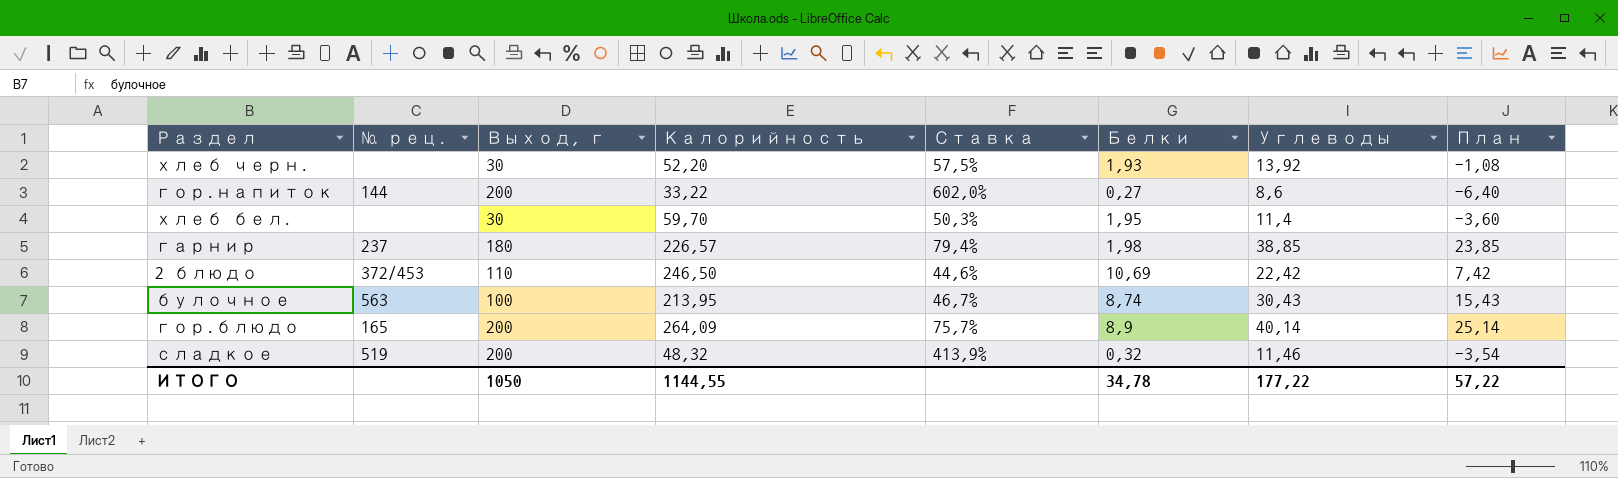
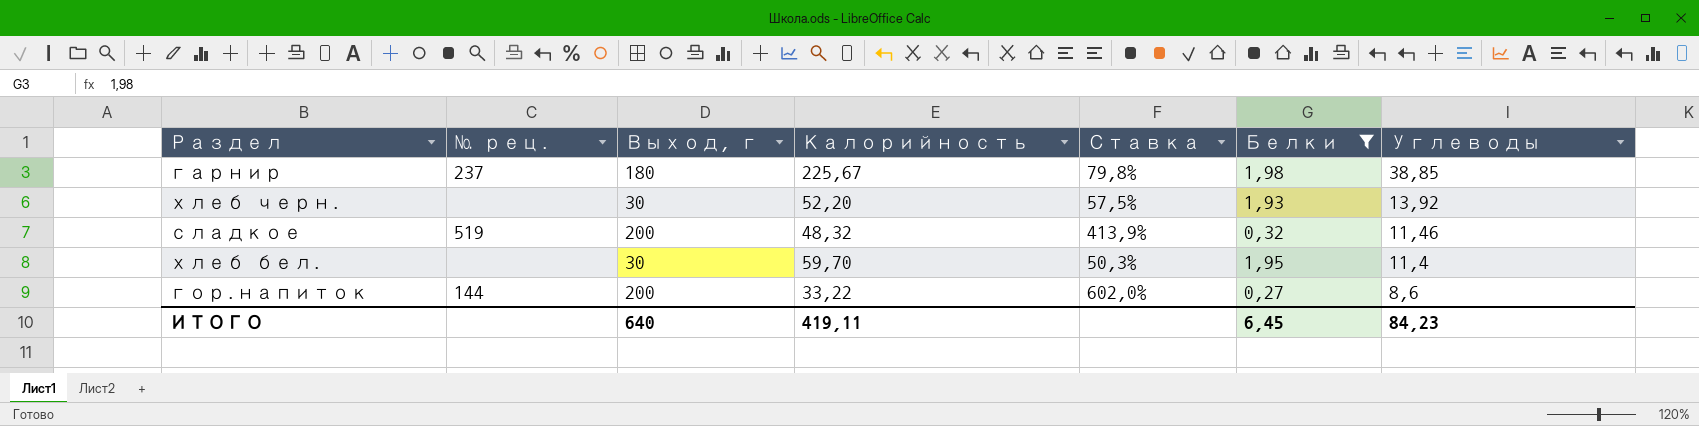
filter: none -> Белки <= 1,98
row order: none -> Углеводы descending
column План | formula: [Углеводы] - 15 -> none
гарнир | Калорийность: 226,57 -> 225,67
гарнир | Ставка: 79,4% -> 79,8%
ИТОГО | Выход, г: 1050 -> 640
ИТОГО | Калорийность: 1144,55 -> 419,11
ИТОГО | Белки: 34,78 -> 6,45
ИТОГО | Углеводы: 177,22 -> 84,23

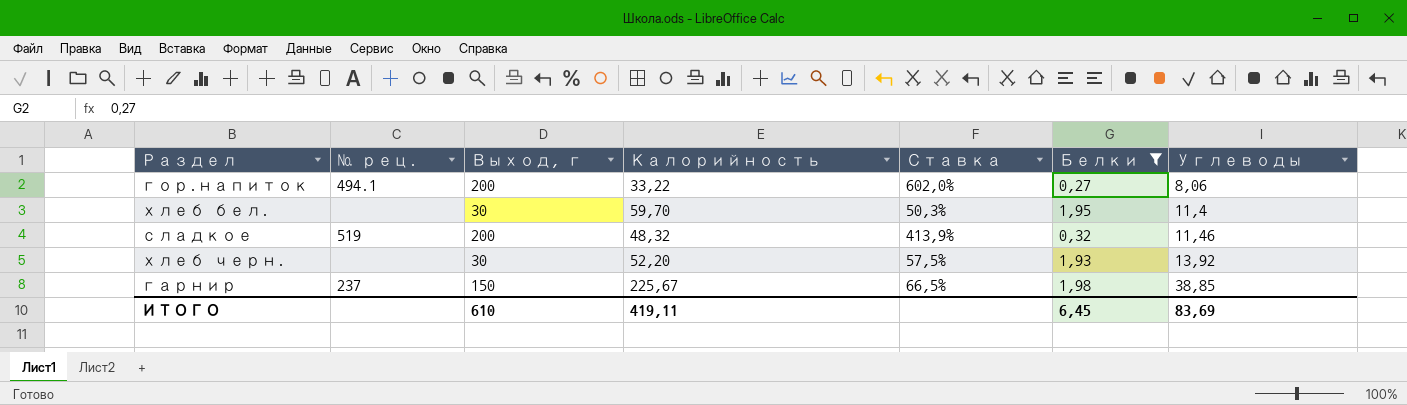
row order: Углеводы descending -> Углеводы ascending
гор.напиток | № рец.: 144 -> 494.1
гор.напиток | Углеводы: 8,6 -> 8,06
гарнир | Выход, г: 180 -> 150
гарнир | Ставка: 79,8% -> 66,5%
ИТОГО | Выход, г: 640 -> 610
ИТОГО | Углеводы: 84,23 -> 83,69

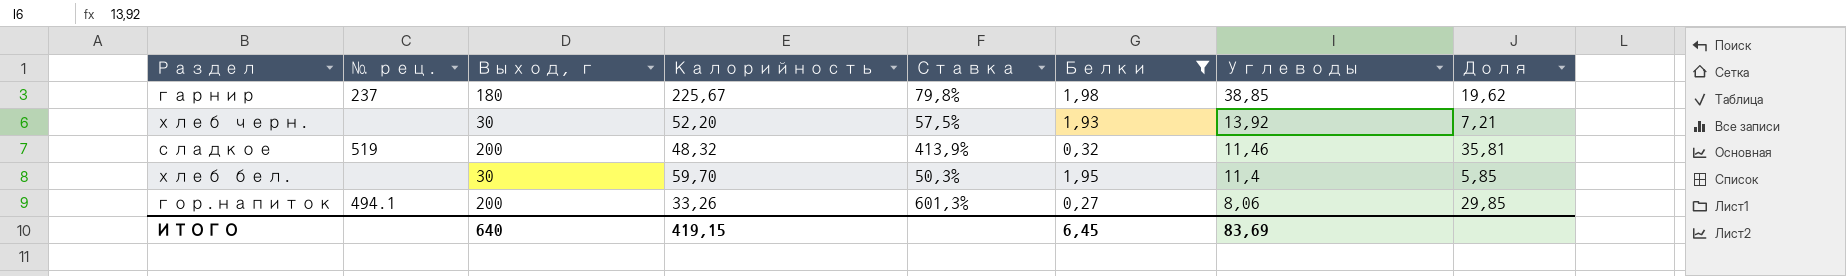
row order: Углеводы ascending -> Углеводы descending
column Доля | formula: none -> [Углеводы] / [Белки]
гарнир | Выход, г: 150 -> 180
гарнир | Ставка: 66,5% -> 79,8%
гор.напиток | Калорийность: 33,22 -> 33,26
гор.напиток | Ставка: 602,0% -> 601,3%
ИТОГО | Выход, г: 610 -> 640
ИТОГО | Калорийность: 419,11 -> 419,15

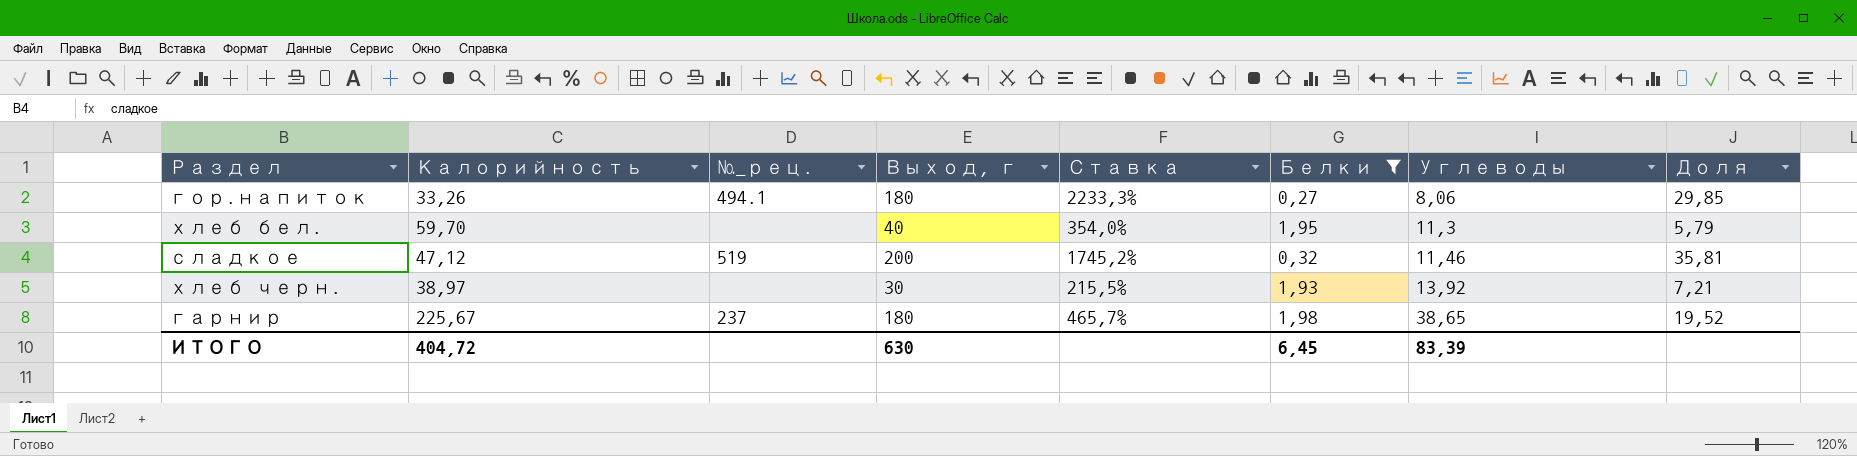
row order: Углеводы descending -> Углеводы ascending
column Калорийность | position: 4 -> 2
column name: № рец. -> №_рец.
column Ставка | formula: [Выход, г] / [Калорийность] -> [Выход, г] / [Углеводы]
гор.напиток | Выход, г: 200 -> 180
хлеб бел. | Выход, г: 30 -> 40
хлеб бел. | Углеводы: 11,4 -> 11,3
хлеб бел. | Доля: 5,85 -> 5,79
сладкое | Калорийность: 48,32 -> 47,12
хлеб черн. | Калорийность: 52,20 -> 38,97
гарнир | Углеводы: 38,85 -> 38,65
гарнир | Доля: 19,62 -> 19,52
ИТОГО | Калорийность: 419,15 -> 404,72
ИТОГО | Выход, г: 640 -> 630
ИТОГО | Углеводы: 83,69 -> 83,39

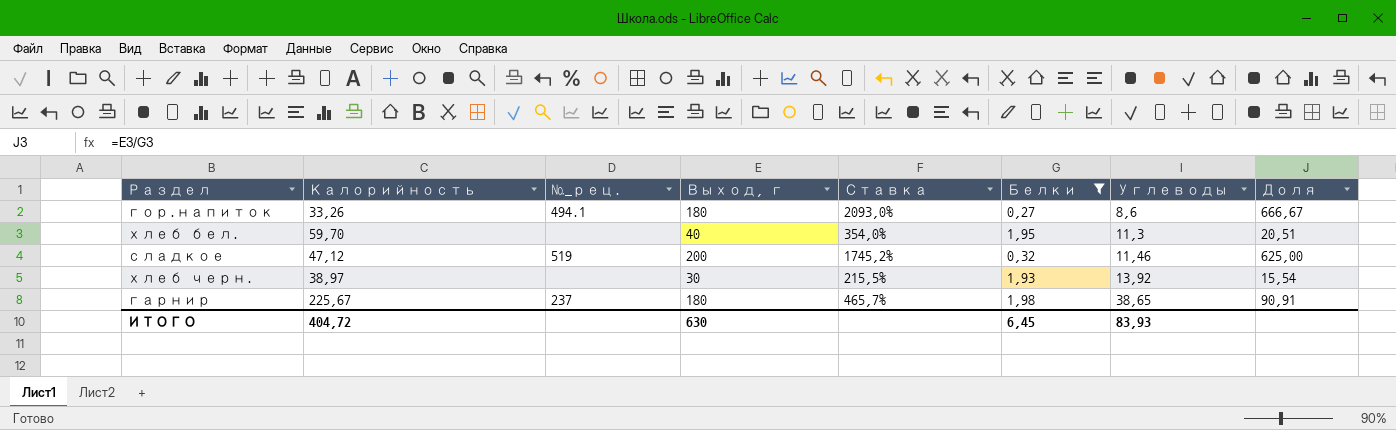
column Доля | formula: [Углеводы] / [Белки] -> [Выход, г] / [Белки]
гор.напиток | Ставка: 2233,3% -> 2093,0%
гор.напиток | Углеводы: 8,06 -> 8,6
ИТОГО | Углеводы: 83,39 -> 83,93

